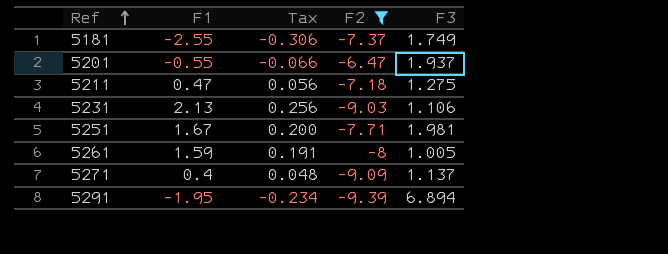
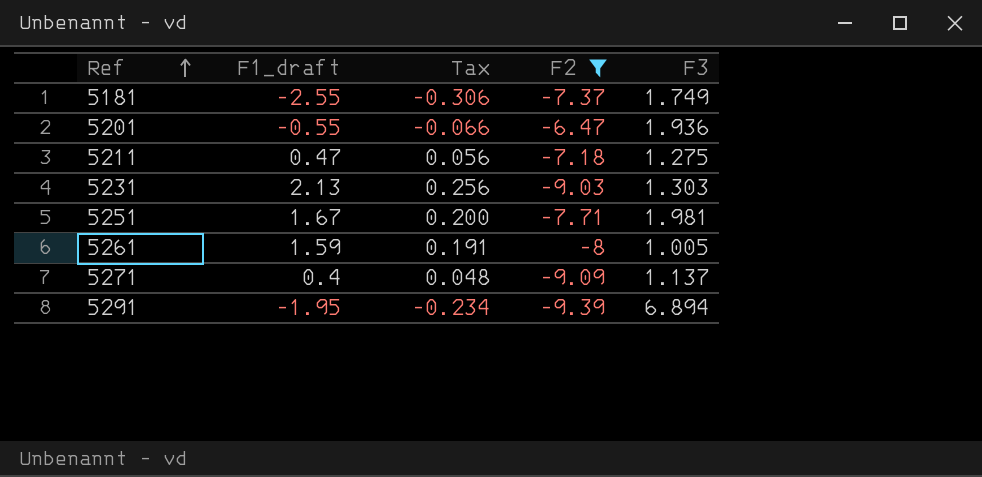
column name: F1 -> F1_draft
5201 | F3: 1.937 -> 1.936
5231 | F3: 1.106 -> 1.303

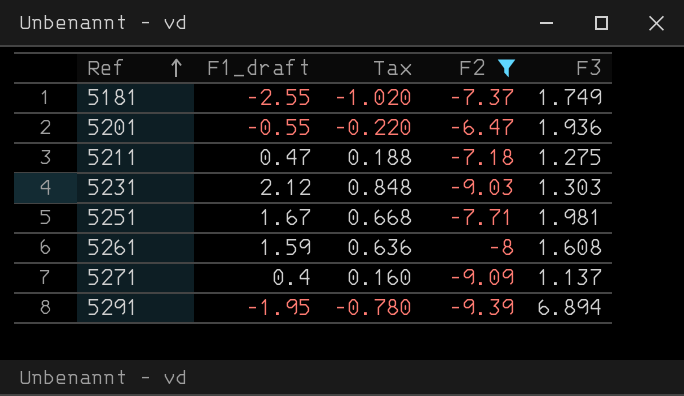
column Tax | formula: [F1_draft] * 0.12 -> [F1_draft] * 0.4
5231 | F1_draft: 2.13 -> 2.12
5261 | F3: 1.005 -> 1.608

